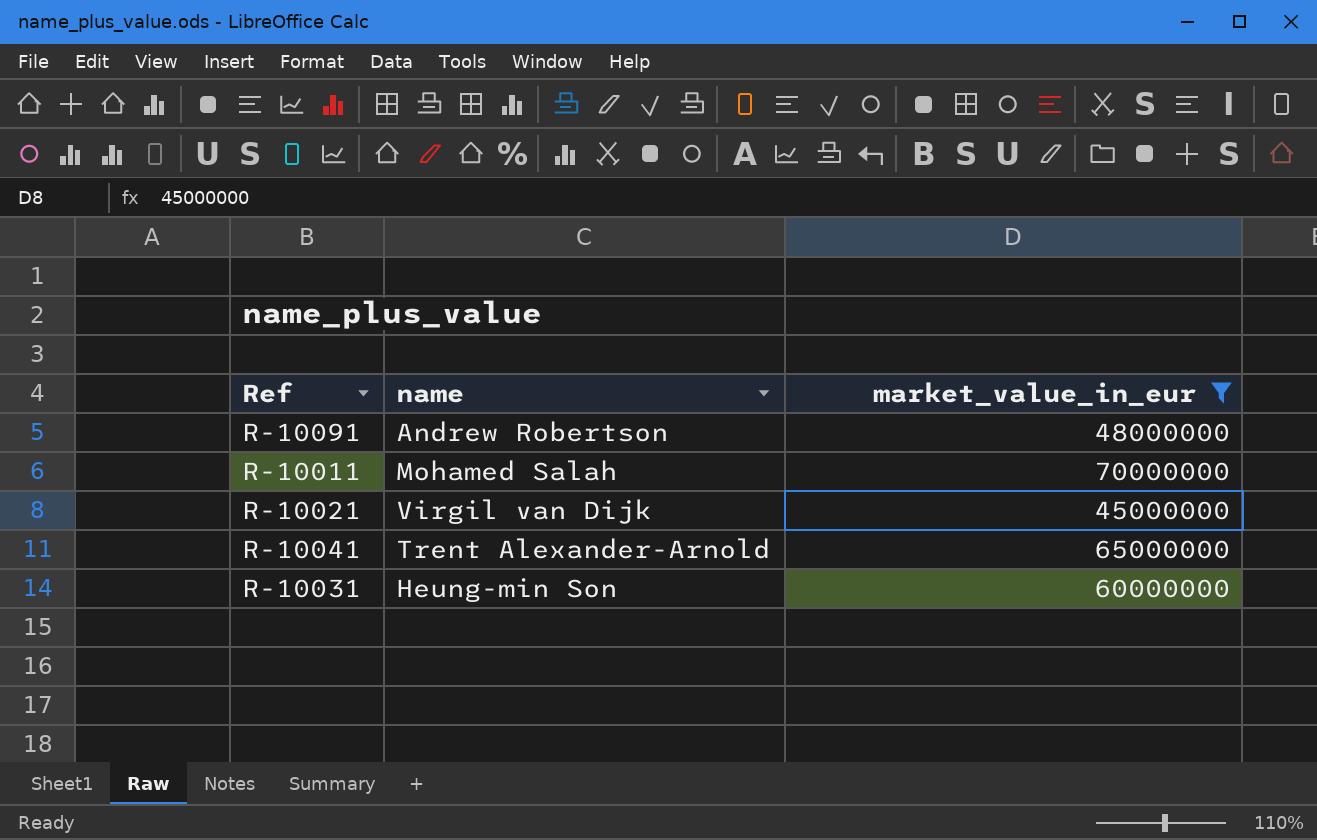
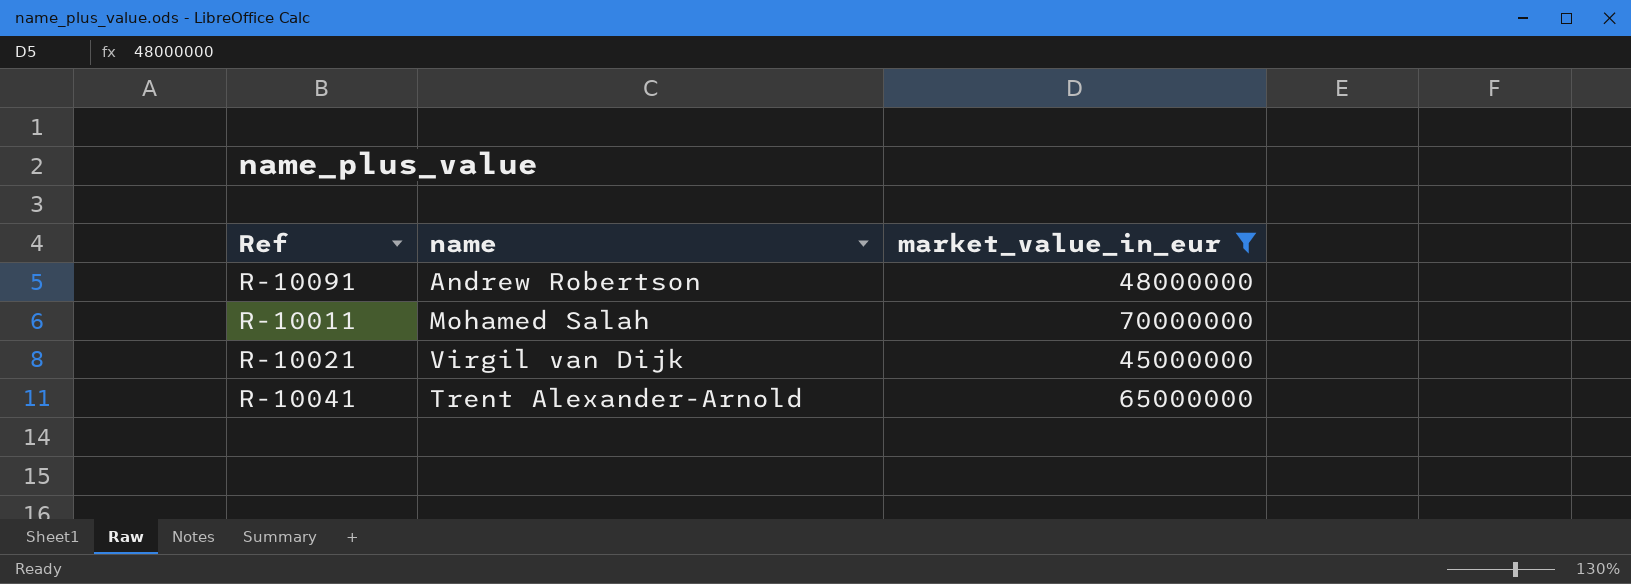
row R-10031: Heung-min Son | 60000000 -> none

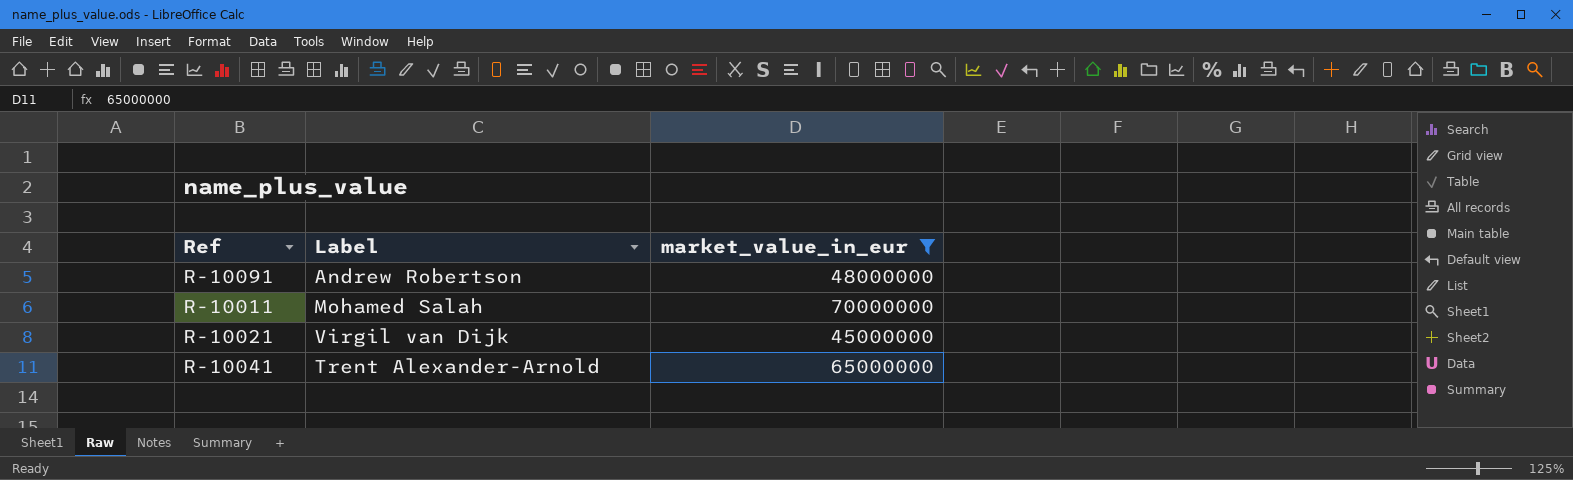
column name: name -> Label

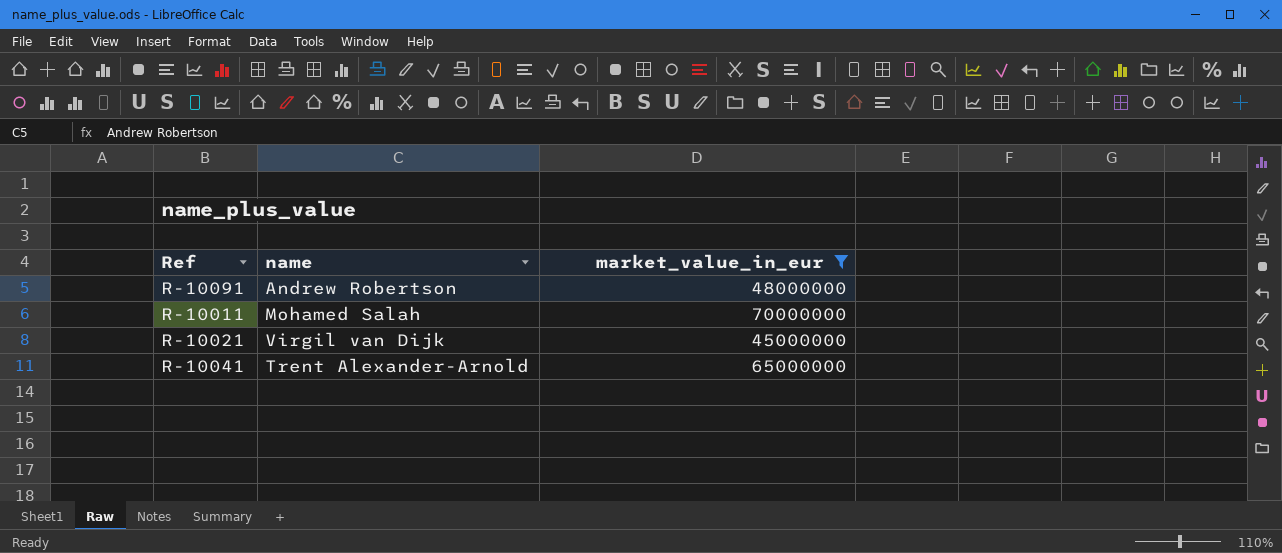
column name: Label -> name

